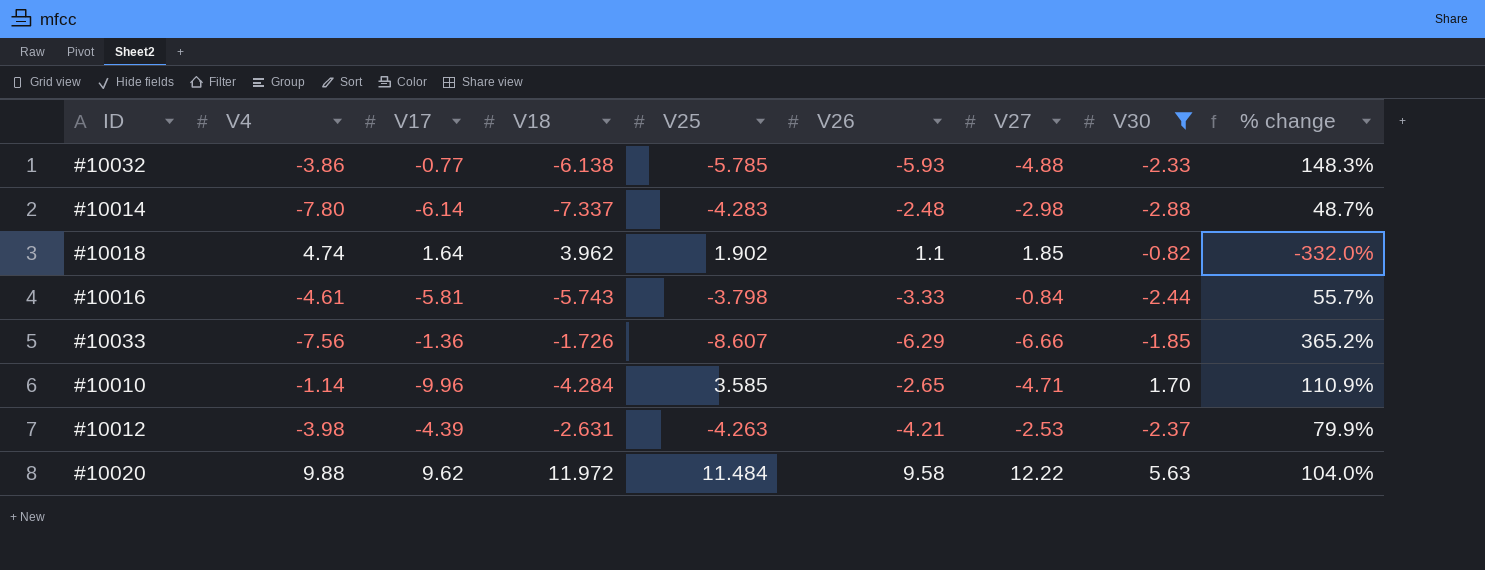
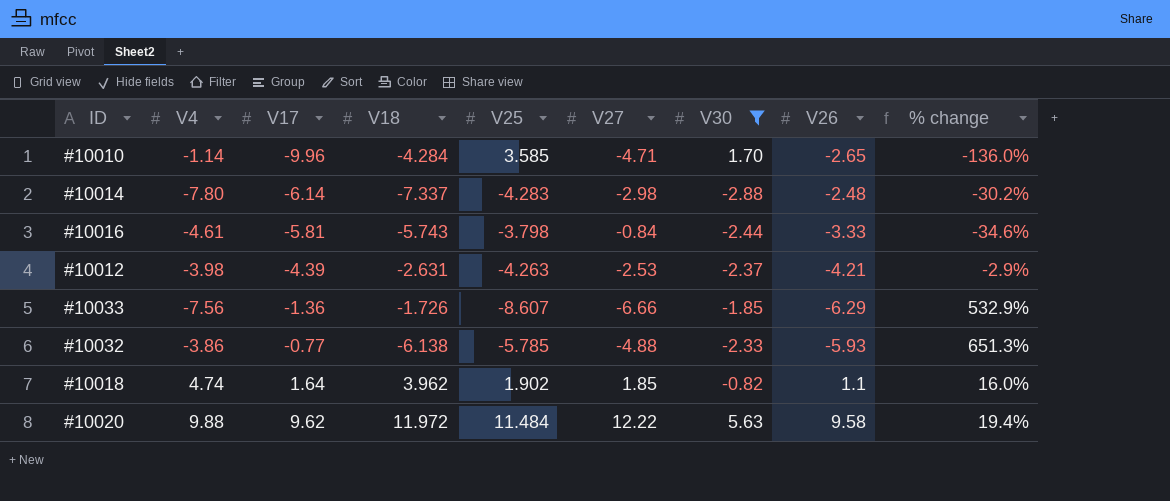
row order: none -> V17 ascending
column V26 | position: 6 -> 8
column % change | formula: ([V25] - [V30]) / [V30] -> ([V25] - [V17]) / [V17]

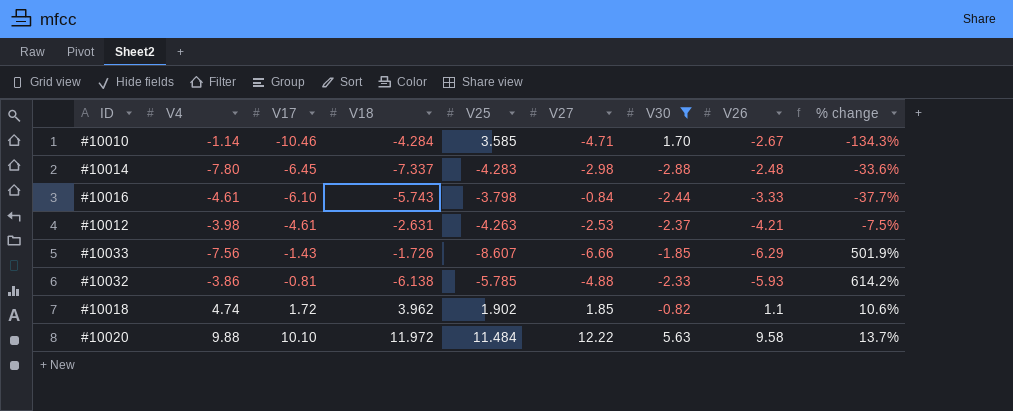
#10010 | V17: -9.96 -> -10.46
#10010 | V26: -2.65 -> -2.67
#10010 | % change: -136.0% -> -134.3%
#10014 | V17: -6.14 -> -6.45
#10014 | % change: -30.2% -> -33.6%
#10016 | V17: -5.81 -> -6.10
#10016 | % change: -34.6% -> -37.7%
#10012 | V17: -4.39 -> -4.61
#10012 | % change: -2.9% -> -7.5%
#10033 | V17: -1.36 -> -1.43
#10033 | % change: 532.9% -> 501.9%
#10032 | V17: -0.77 -> -0.81
#10032 | % change: 651.3% -> 614.2%
#10018 | V17: 1.64 -> 1.72
#10018 | % change: 16.0% -> 10.6%
#10020 | V17: 9.62 -> 10.10
#10020 | % change: 19.4% -> 13.7%

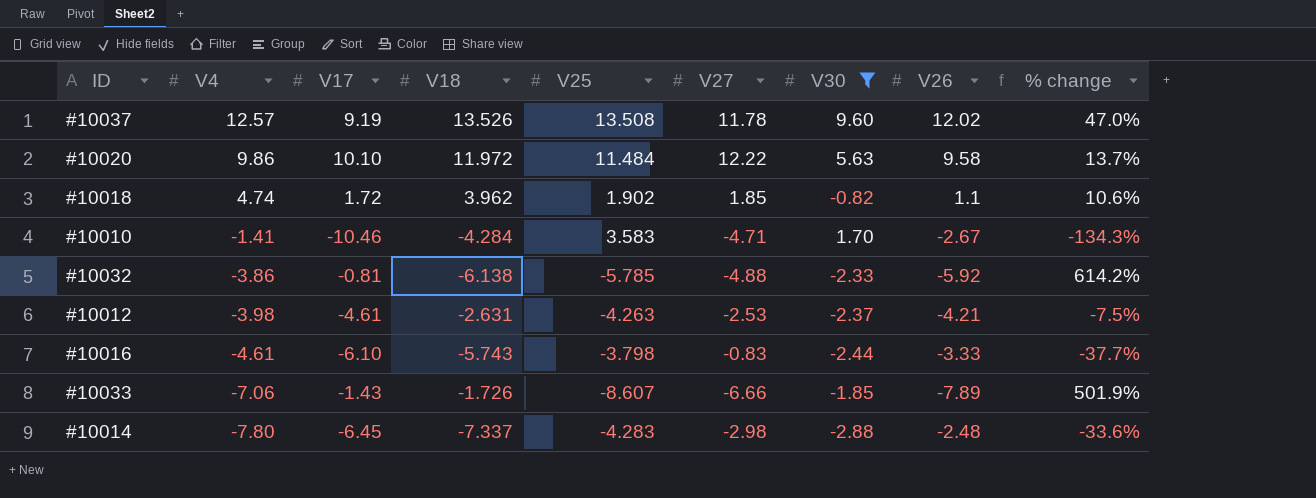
row order: V17 ascending -> V4 descending
row #10037: none -> 12.57 | 9.19 | 13.526 | 13.508 | 11.78 | 9.60 | 12.02 | 47.0%
#10020 | V4: 9.88 -> 9.86
#10010 | V4: -1.14 -> -1.41
#10010 | V25: 3.585 -> 3.583
#10032 | V26: -5.93 -> -5.92
#10016 | V27: -0.84 -> -0.83
#10033 | V4: -7.56 -> -7.06
#10033 | V26: -6.29 -> -7.89

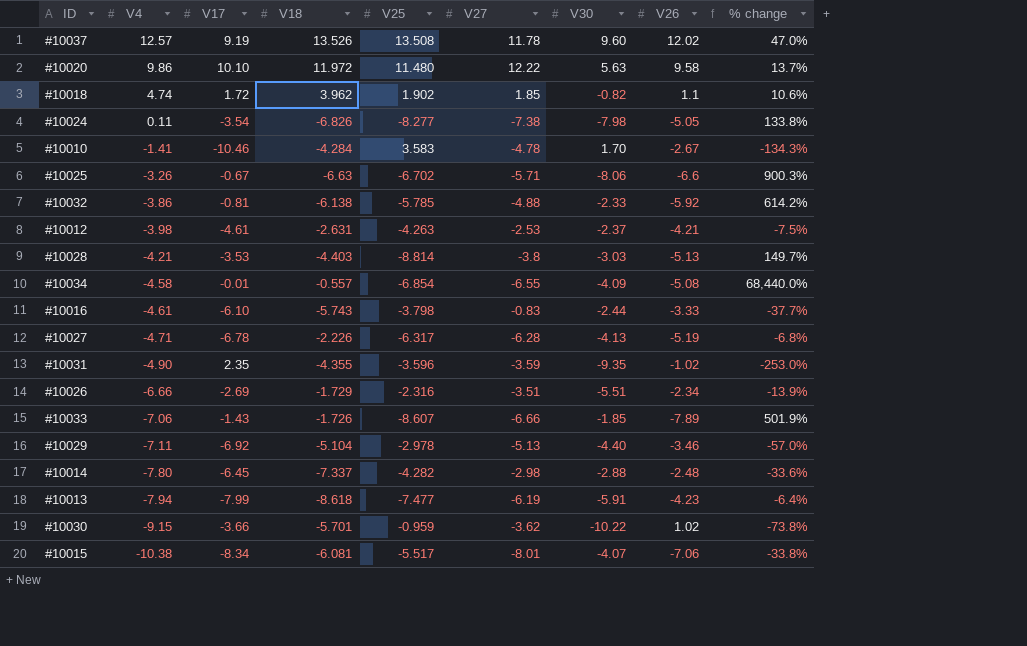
filter: V30 >= -2.88 -> none
#10020 | V25: 11.484 -> 11.480
#10010 | V27: -4.71 -> -4.78
#10014 | V25: -4.283 -> -4.282

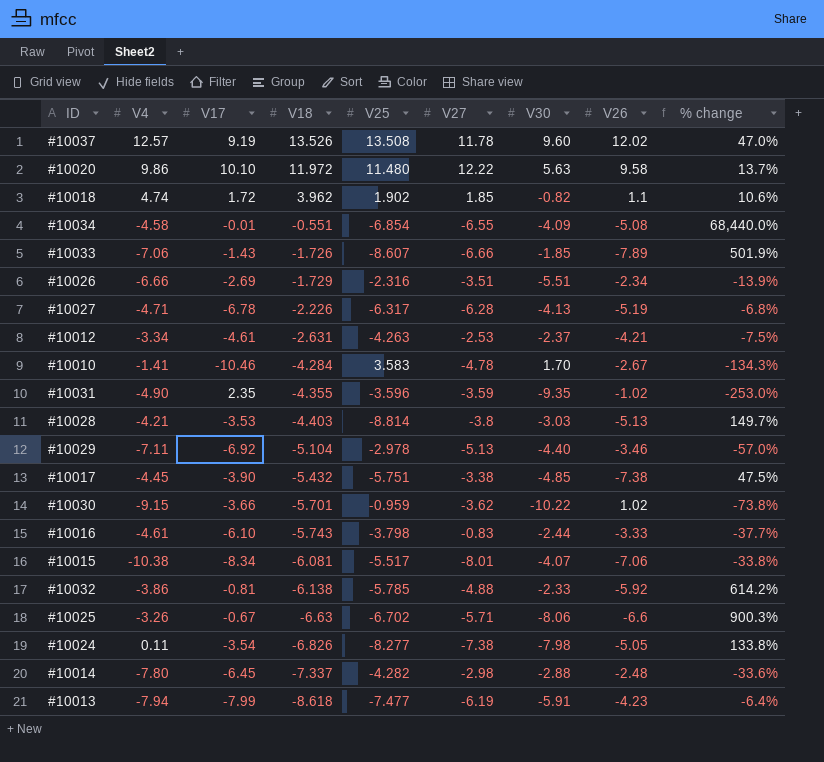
row order: V4 descending -> V18 descending
#10034 | V18: -0.557 -> -0.551
#10012 | V4: -3.98 -> -3.34
row #10017: none -> -4.45 | -3.90 | -5.432 | -5.751 | -3.38 | -4.85 | -7.38 | 47.5%

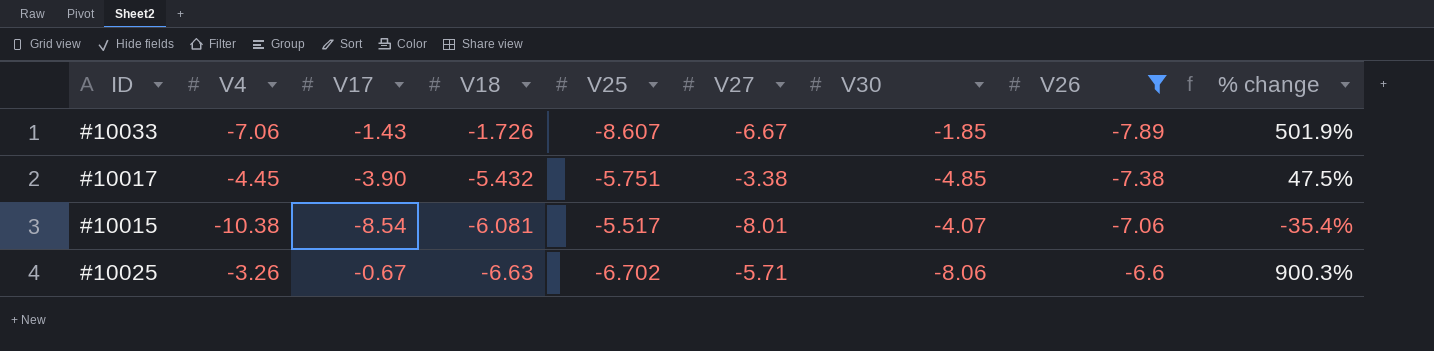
filter: none -> V26 <= -6.6
#10033 | V27: -6.66 -> -6.67
#10015 | V17: -8.34 -> -8.54
#10015 | % change: -33.8% -> -35.4%

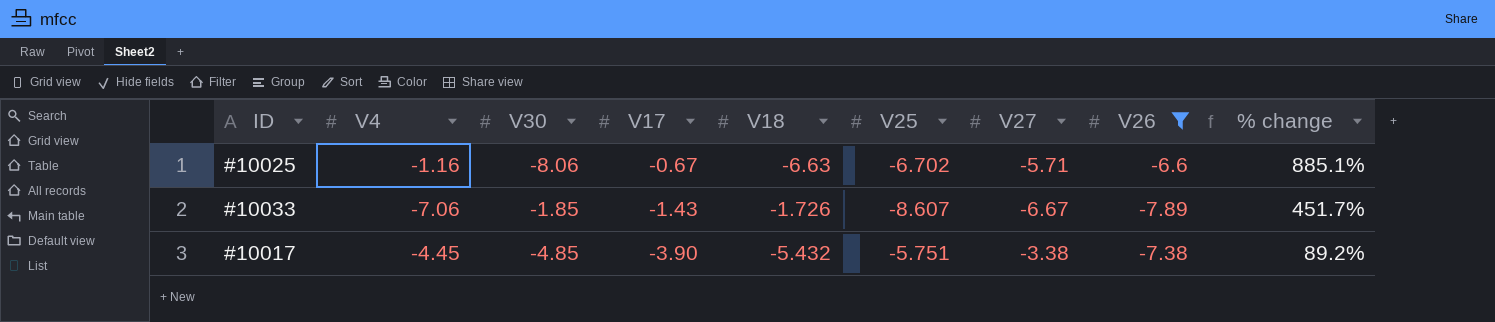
row order: V18 descending -> V17 descending
column V30 | position: 7 -> 3
column % change | formula: ([V25] - [V17]) / [V17] -> ([V26] - [V17]) / [V17]
row #10015: -10.38 | -8.54 | -6.081 | -5.517 | -8.01 | -4.07 | -7.06 | -35.4% -> none
#10025 | V4: -3.26 -> -1.16

